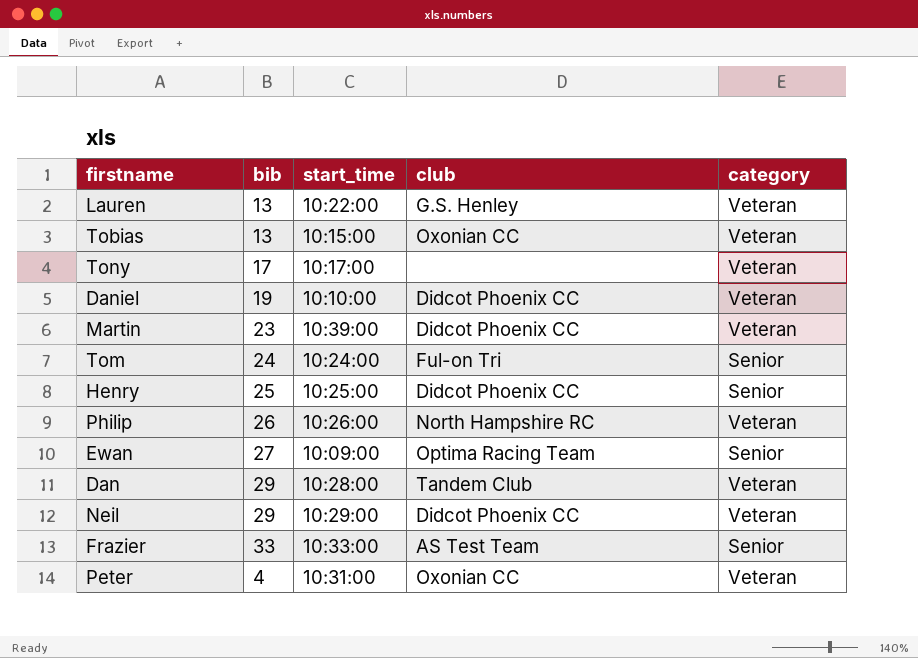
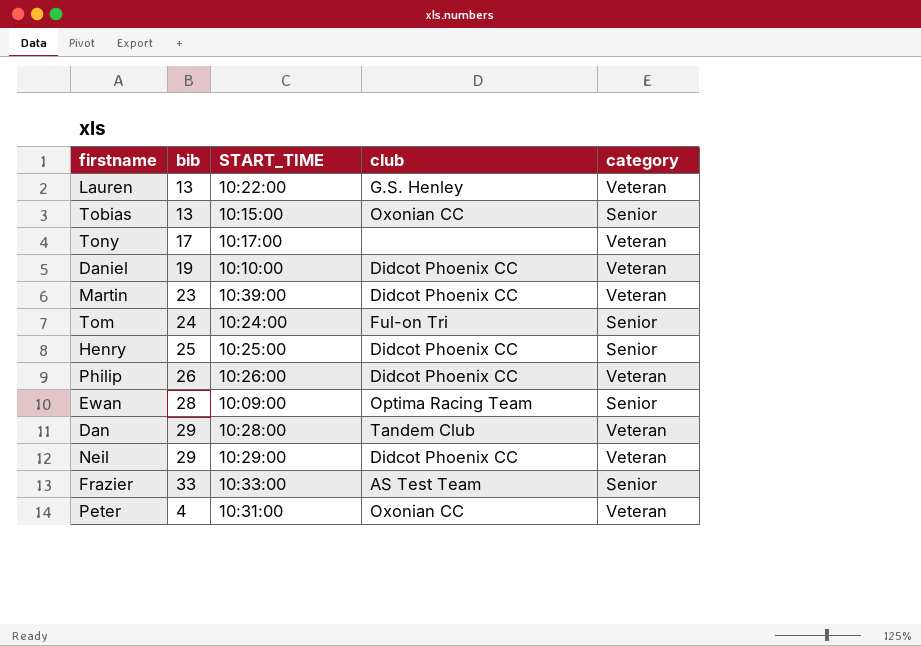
column name: start_time -> START_TIME
Tobias | category: Veteran -> Senior
Philip | club: North Hampshire RC -> Didcot Phoenix CC
Ewan | bib: 27 -> 28

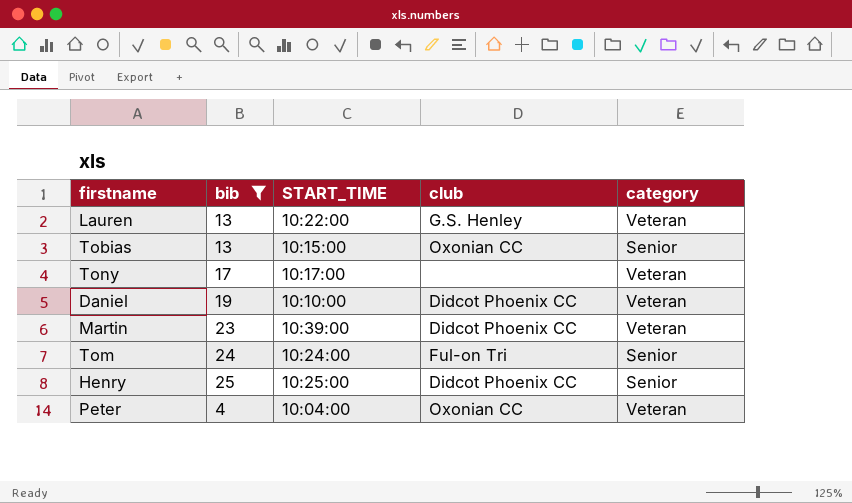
filter: none -> bib <= 25
Peter | START_TIME: 10:31:00 -> 10:04:00

